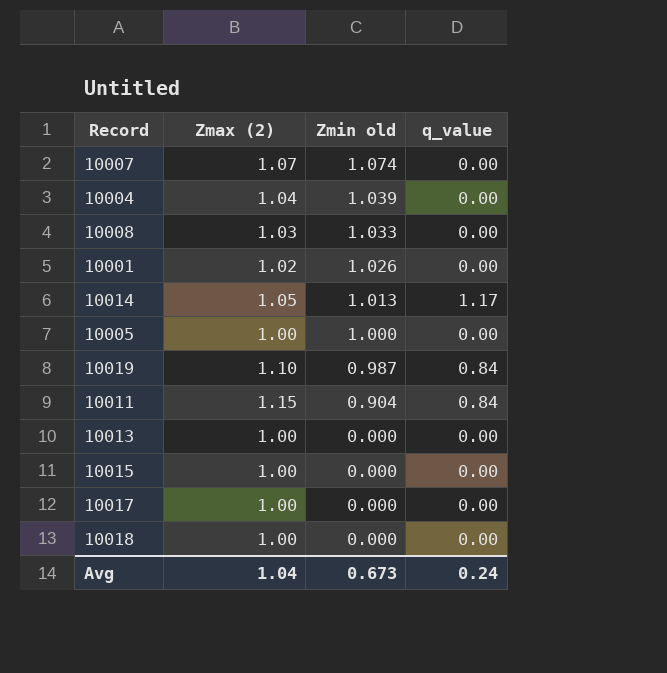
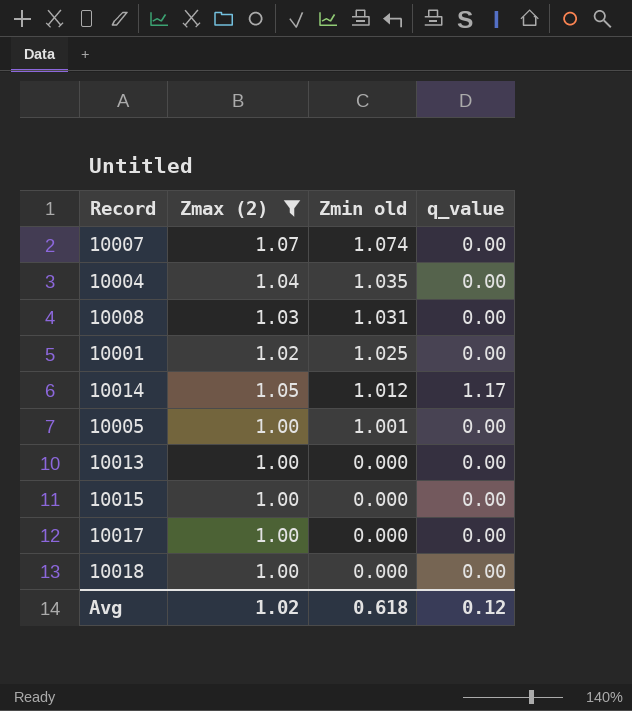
filter: none -> Zmax (2) <= 1.07
10004 | Zmin old: 1.039 -> 1.035
10008 | Zmin old: 1.033 -> 1.031
10001 | Zmin old: 1.026 -> 1.025
10014 | Zmin old: 1.013 -> 1.012
10005 | Zmin old: 1.000 -> 1.001
Avg | Zmax (2): 1.04 -> 1.02
Avg | Zmin old: 0.673 -> 0.618
Avg | q_value: 0.24 -> 0.12

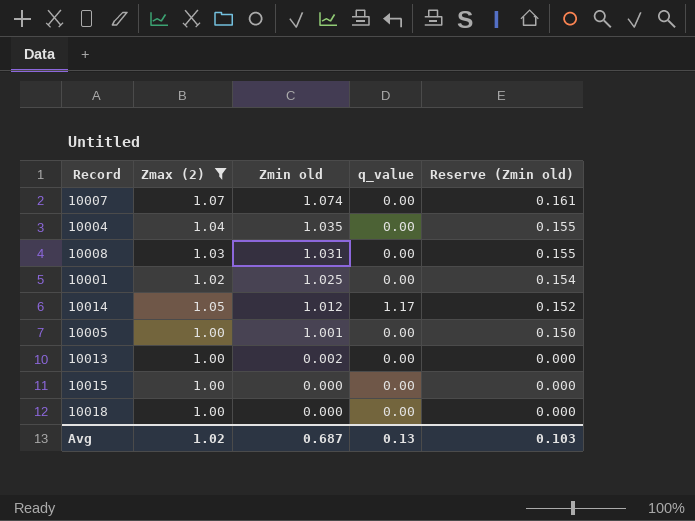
column Reserve (Zmin old) | formula: none -> [Zmin old] * 0.15
row 10017: 1.00 | 0.000 | 0.00 -> none
10013 | Zmin old: 0.000 -> 0.002
Avg | Zmin old: 0.618 -> 0.687
Avg | q_value: 0.12 -> 0.13

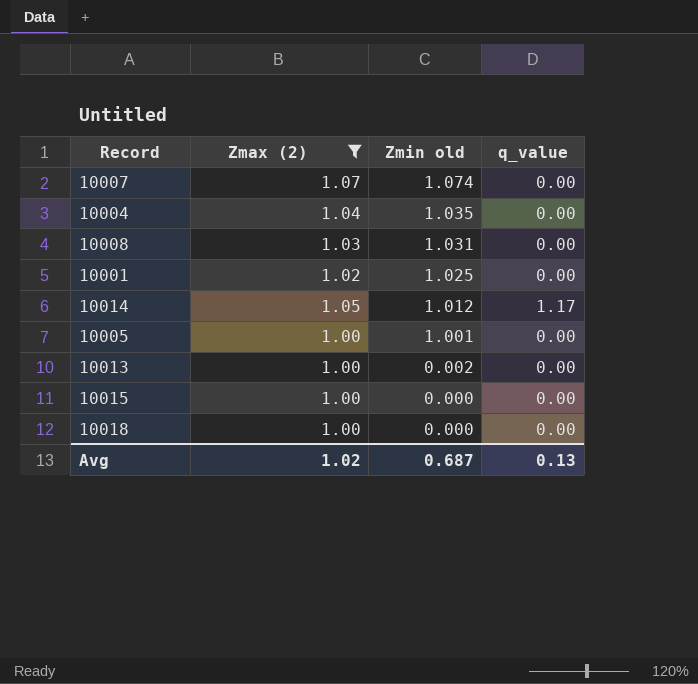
column Reserve (Zmin old) | formula: [Zmin old] * 0.15 -> none

